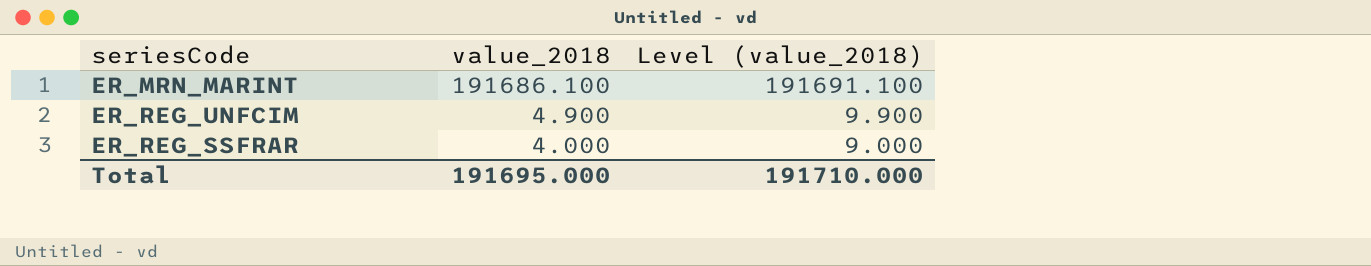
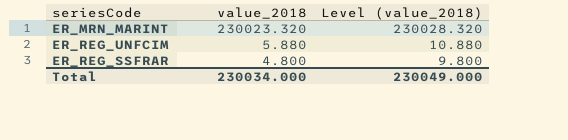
ER_MRN_MARINT | value_2018: 191686.100 -> 230023.320
ER_MRN_MARINT | Level (value_2018): 191691.100 -> 230028.320
ER_REG_UNFCIM | value_2018: 4.900 -> 5.880
ER_REG_UNFCIM | Level (value_2018): 9.900 -> 10.880
ER_REG_SSFRAR | value_2018: 4.000 -> 4.800
ER_REG_SSFRAR | Level (value_2018): 9.000 -> 9.800
Total | value_2018: 191695.000 -> 230034.000
Total | Level (value_2018): 191710.000 -> 230049.000

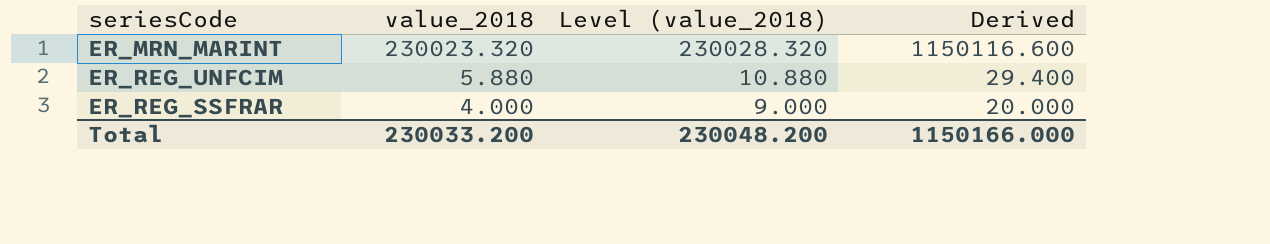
column Derived | formula: none -> [value_2018] * 5
ER_REG_SSFRAR | value_2018: 4.800 -> 4.000
ER_REG_SSFRAR | Level (value_2018): 9.800 -> 9.000
Total | value_2018: 230034.000 -> 230033.200
Total | Level (value_2018): 230049.000 -> 230048.200

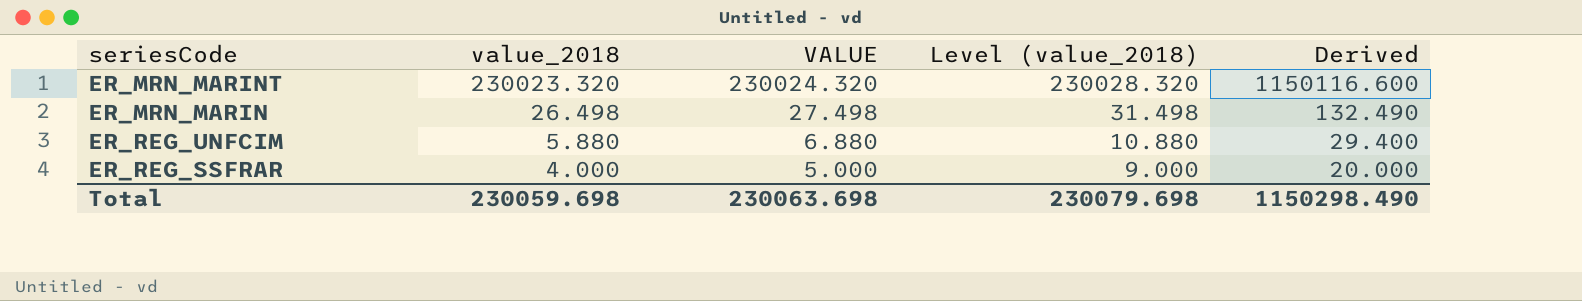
column VALUE | formula: none -> [value_2018] + 1
row ER_MRN_MARIN: none -> 26.498 | 27.498 | 31.498 | 132.490
Total | value_2018: 230033.200 -> 230059.698
Total | Level (value_2018): 230048.200 -> 230079.698
Total | Derived: 1150166.000 -> 1150298.490

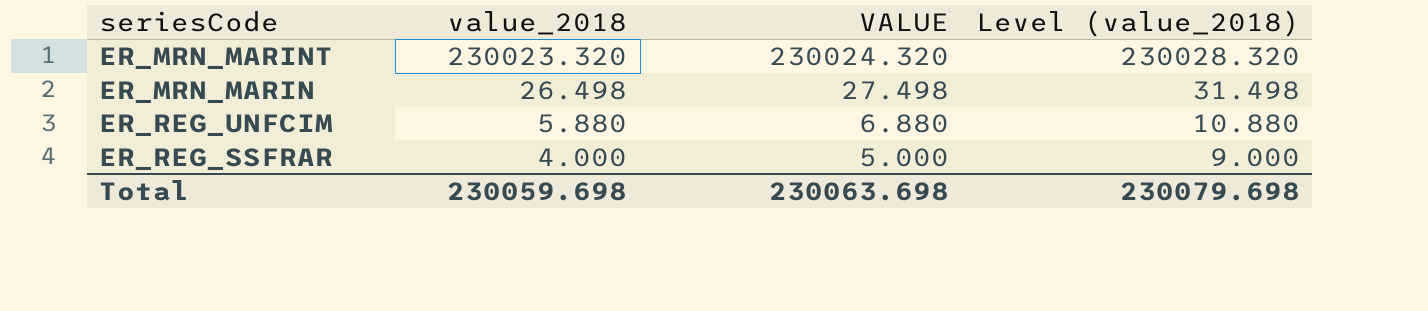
column Derived | formula: [value_2018] * 5 -> none

